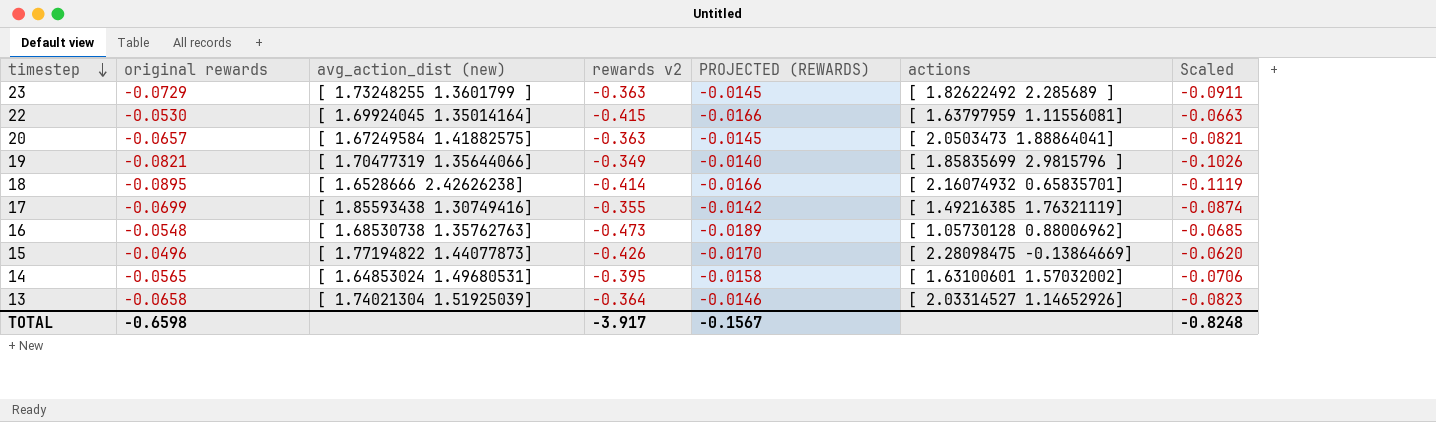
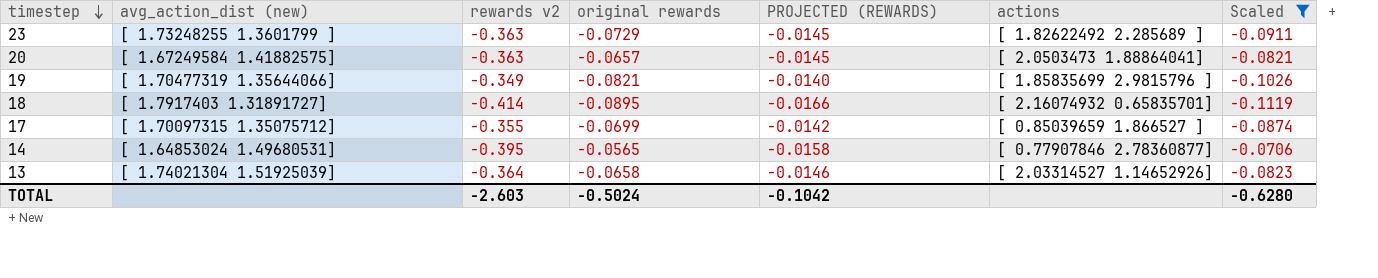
filter: none -> Scaled <= -0.0706
column original rewards | position: 2 -> 4
18 | avg_action_dist (new): [ 1.6528666 2.42626238] -> [ 1.7917403 1.31891727]
17 | avg_action_dist (new): [ 1.85593438 1.30749416] -> [ 1.70097315 1.35075712]
17 | actions: [ 1.49216385 1.76321119] -> [ 0.85039659 1.866527 ]
14 | actions: [ 1.63100601 1.57032002] -> [ 0.77907846 2.78360877]
TOTAL | rewards v2: -3.917 -> -2.603
TOTAL | original rewards: -0.6598 -> -0.5024
TOTAL | PROJECTED (REWARDS): -0.1567 -> -0.1042
TOTAL | Scaled: -0.8248 -> -0.6280

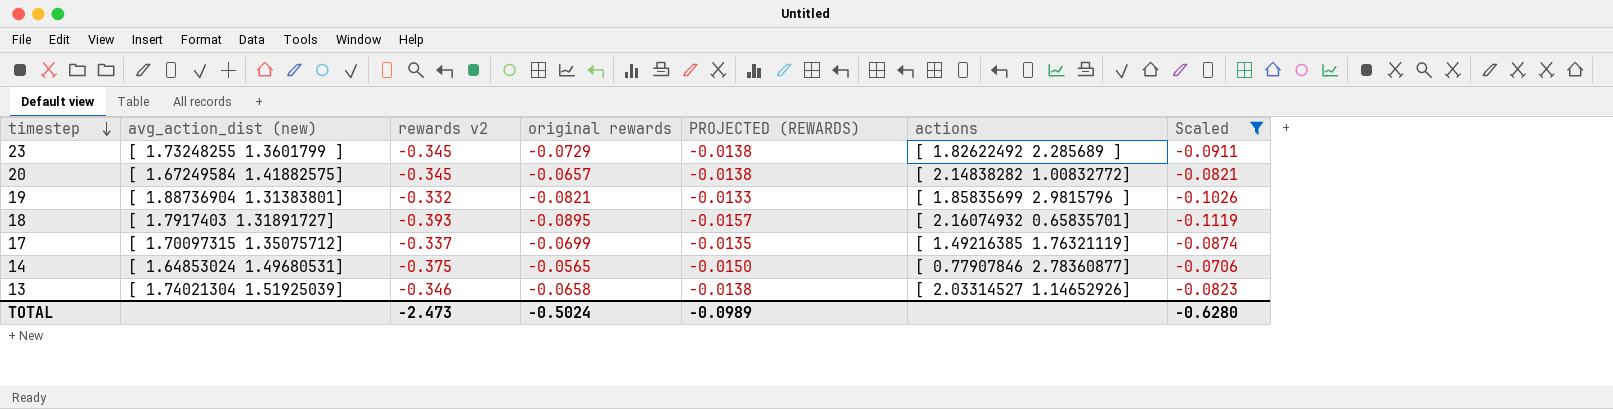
23 | rewards v2: -0.363 -> -0.345
23 | PROJECTED (REWARDS): -0.0145 -> -0.0138
20 | rewards v2: -0.363 -> -0.345
20 | PROJECTED (REWARDS): -0.0145 -> -0.0138
20 | actions: [ 2.0503473 1.88864041] -> [ 2.14838282 1.00832772]
19 | avg_action_dist (new): [ 1.70477319 1.35644066] -> [ 1.88736904 1.31383801]
19 | rewards v2: -0.349 -> -0.332
19 | PROJECTED (REWARDS): -0.0140 -> -0.0133
18 | rewards v2: -0.414 -> -0.393
18 | PROJECTED (REWARDS): -0.0166 -> -0.0157
17 | rewards v2: -0.355 -> -0.337
17 | PROJECTED (REWARDS): -0.0142 -> -0.0135
17 | actions: [ 0.85039659 1.866527 ] -> [ 1.49216385 1.76321119]
14 | rewards v2: -0.395 -> -0.375
14 | PROJECTED (REWARDS): -0.0158 -> -0.0150
13 | rewards v2: -0.364 -> -0.346
13 | PROJECTED (REWARDS): -0.0146 -> -0.0138
TOTAL | rewards v2: -2.603 -> -2.473
TOTAL | PROJECTED (REWARDS): -0.1042 -> -0.0989

